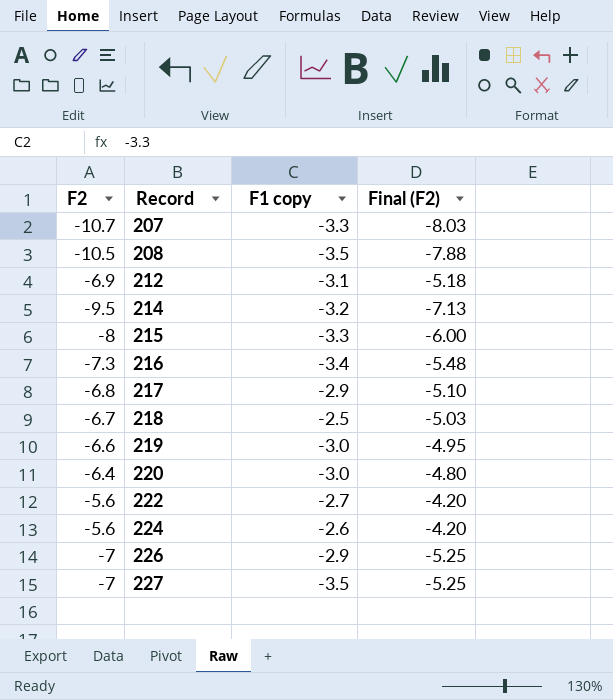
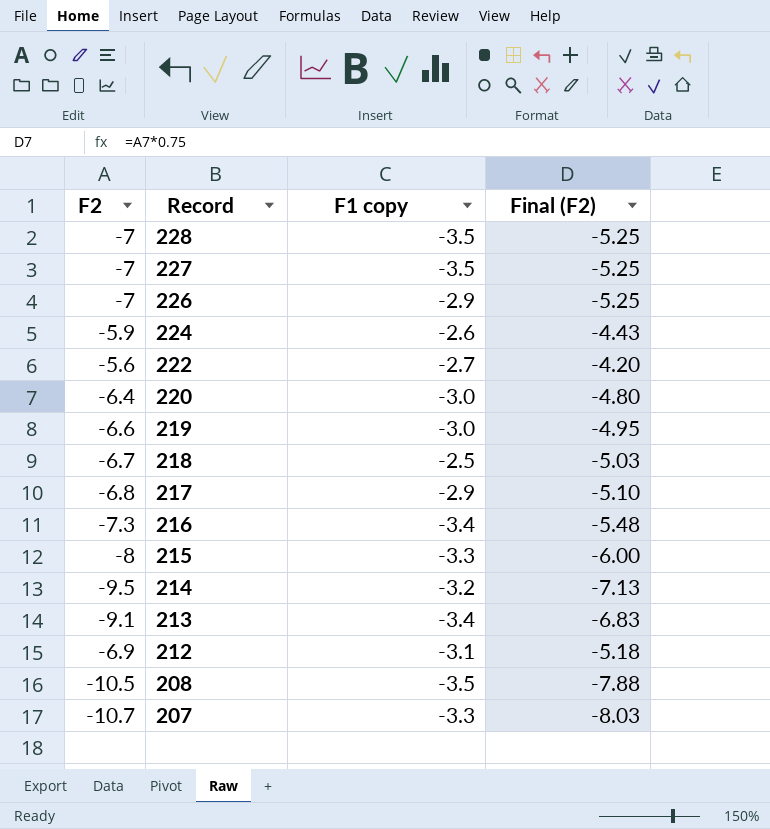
row order: Record ascending -> Record descending
row 228: none -> -7 | -3.5 | -5.25
224 | F2: -5.6 -> -5.9
224 | Final (F2): -4.20 -> -4.43
row 213: none -> -9.1 | -3.4 | -6.83

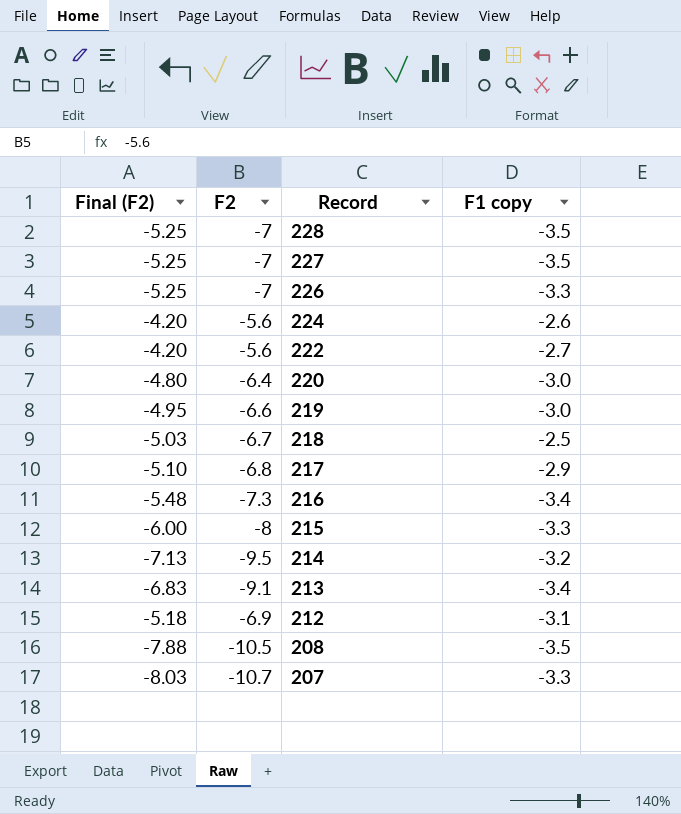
column Final (F2) | position: 4 -> 1
226 | F1 copy: -2.9 -> -3.3
224 | Final (F2): -4.43 -> -4.20
224 | F2: -5.9 -> -5.6

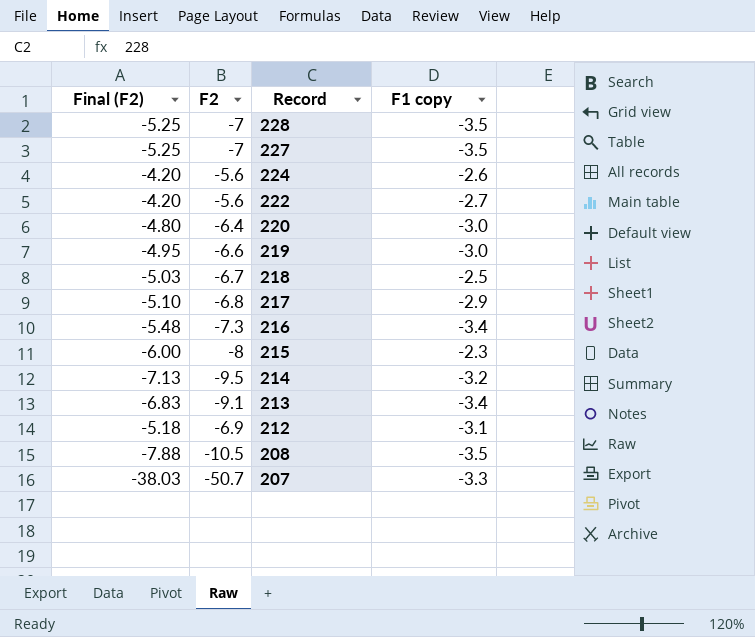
row 226: -5.25 | -7 | -3.3 -> none
215 | F1 copy: -3.3 -> -2.3
207 | Final (F2): -8.03 -> -38.03
207 | F2: -10.7 -> -50.7

